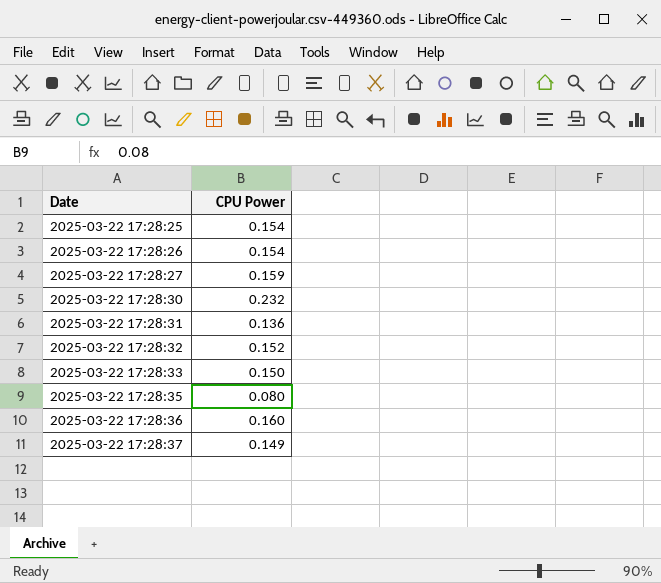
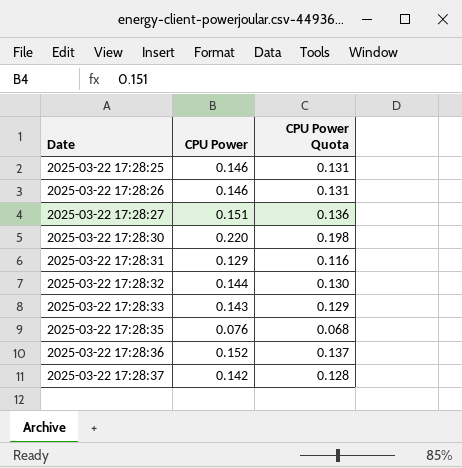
column CPU Power Quota | formula: none -> [CPU Power] * 0.9
2025-03-22 17:28:25 | CPU Power: 0.154 -> 0.146
2025-03-22 17:28:26 | CPU Power: 0.154 -> 0.146
2025-03-22 17:28:27 | CPU Power: 0.159 -> 0.151
2025-03-22 17:28:30 | CPU Power: 0.232 -> 0.220
2025-03-22 17:28:31 | CPU Power: 0.136 -> 0.129
2025-03-22 17:28:32 | CPU Power: 0.152 -> 0.144
2025-03-22 17:28:33 | CPU Power: 0.150 -> 0.143
2025-03-22 17:28:35 | CPU Power: 0.080 -> 0.076
2025-03-22 17:28:36 | CPU Power: 0.160 -> 0.152
2025-03-22 17:28:37 | CPU Power: 0.149 -> 0.142

